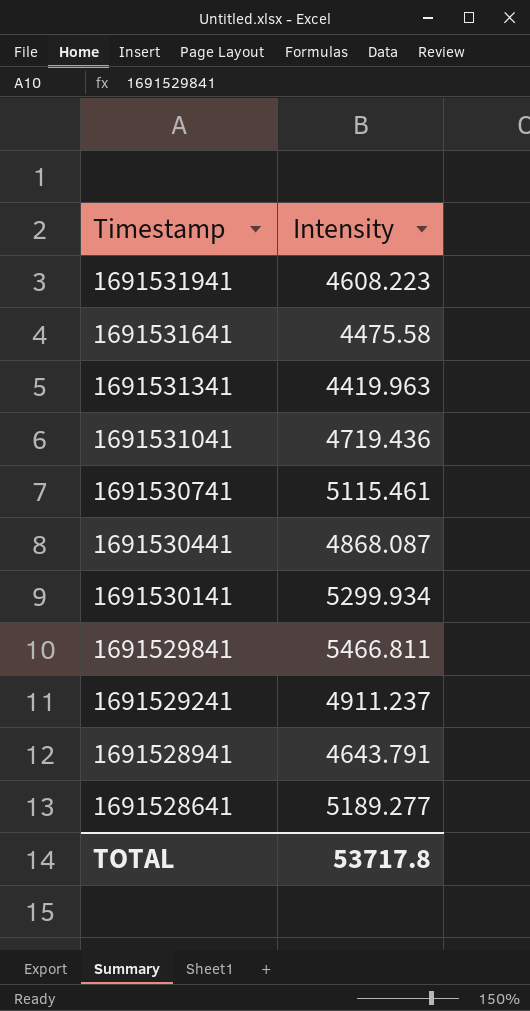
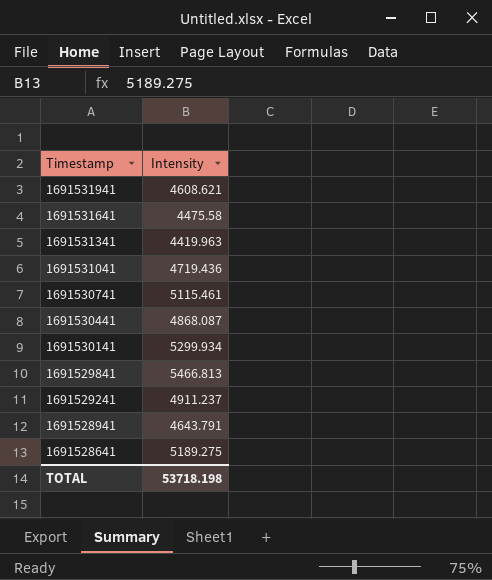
1691531941 | Intensity: 4608.223 -> 4608.621
1691529841 | Intensity: 5466.811 -> 5466.813
1691528641 | Intensity: 5189.277 -> 5189.275
TOTAL | Intensity: 53717.8 -> 53718.198

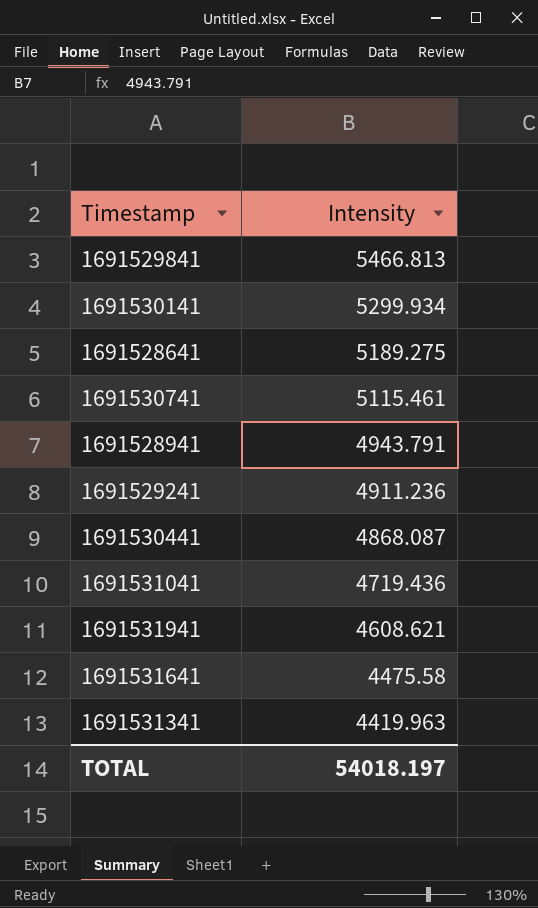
row order: Timestamp descending -> Intensity descending
1691528941 | Intensity: 4643.791 -> 4943.791
1691529241 | Intensity: 4911.237 -> 4911.236
TOTAL | Intensity: 53718.198 -> 54018.197

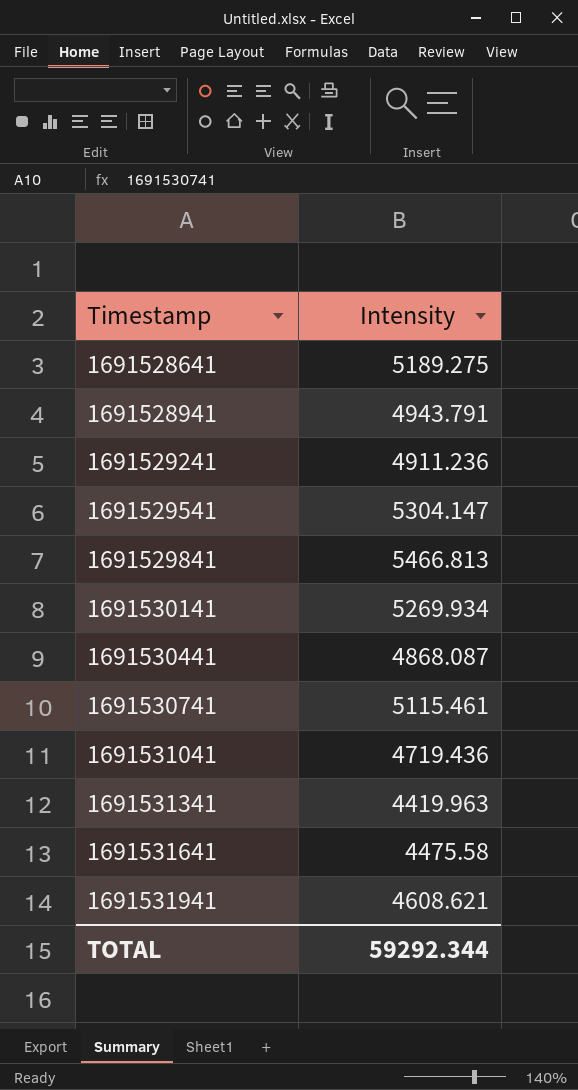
row order: Intensity descending -> Timestamp ascending
row 1691529541: none -> 5304.147
1691530141 | Intensity: 5299.934 -> 5269.934
TOTAL | Intensity: 54018.197 -> 59292.344

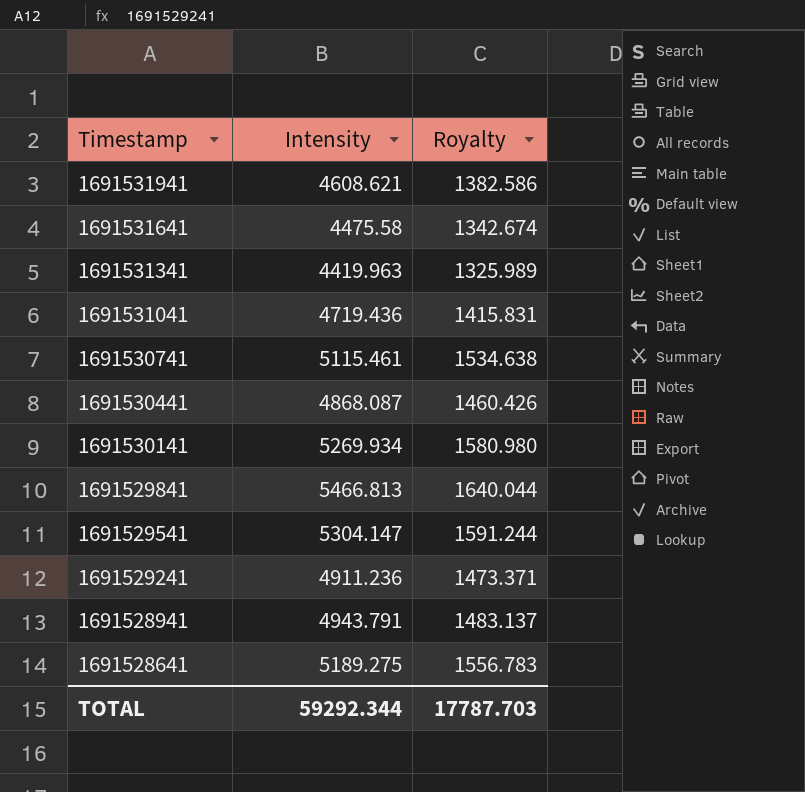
row order: Timestamp ascending -> Timestamp descending
column Royalty | formula: none -> [Intensity] * 0.3

